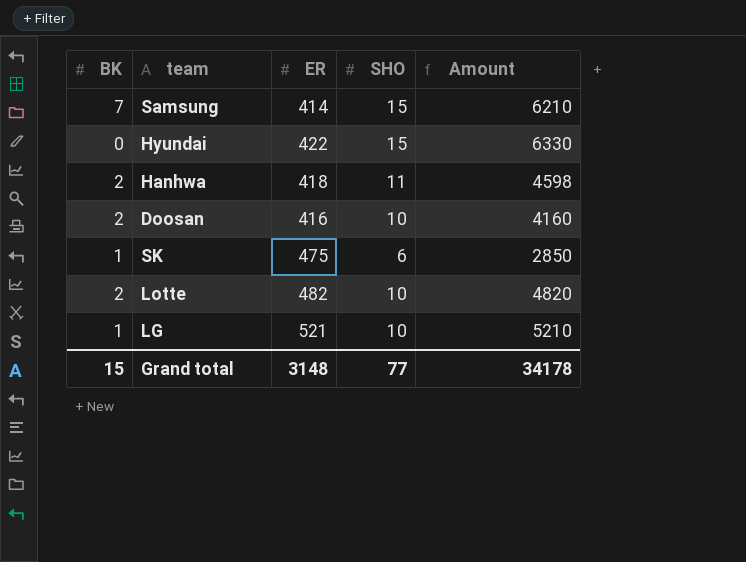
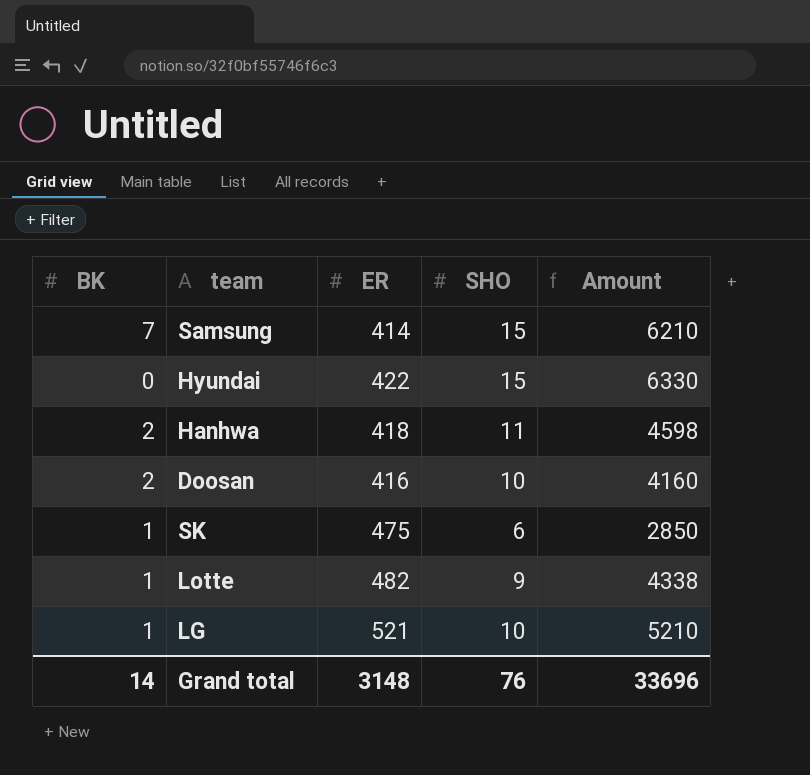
Lotte | BK: 2 -> 1
Lotte | SHO: 10 -> 9
Lotte | Amount: 4820 -> 4338
Grand total | BK: 15 -> 14
Grand total | SHO: 77 -> 76
Grand total | Amount: 34178 -> 33696

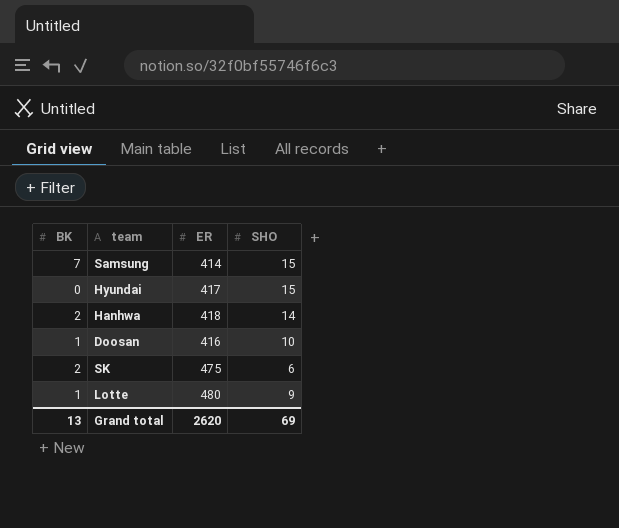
column Amount | formula: [ER] * [SHO] -> none
row LG: 1 | 521 | 10 | 5210 -> none
Hyundai | ER: 422 -> 417
Hanhwa | SHO: 11 -> 14
Doosan | BK: 2 -> 1
SK | BK: 1 -> 2
Lotte | ER: 482 -> 480
Grand total | BK: 14 -> 13
Grand total | ER: 3148 -> 2620
Grand total | SHO: 76 -> 69

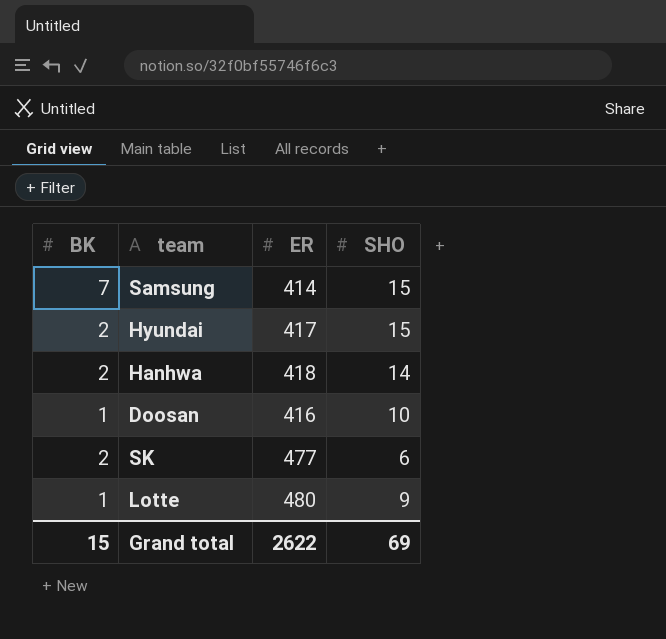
Hyundai | BK: 0 -> 2
SK | ER: 475 -> 477
Grand total | BK: 13 -> 15
Grand total | ER: 2620 -> 2622

